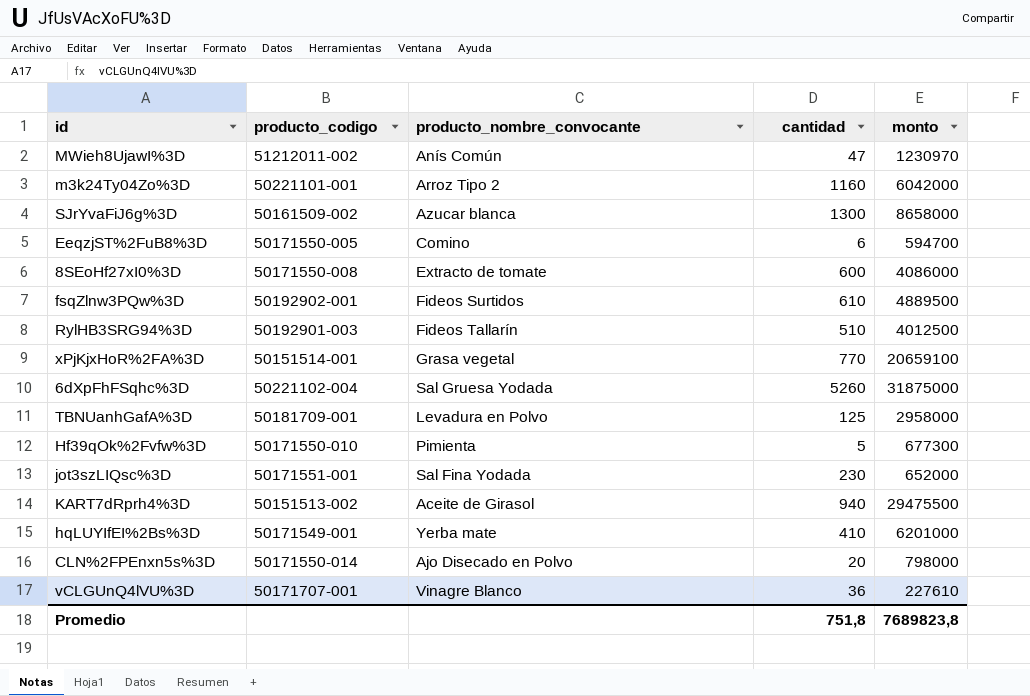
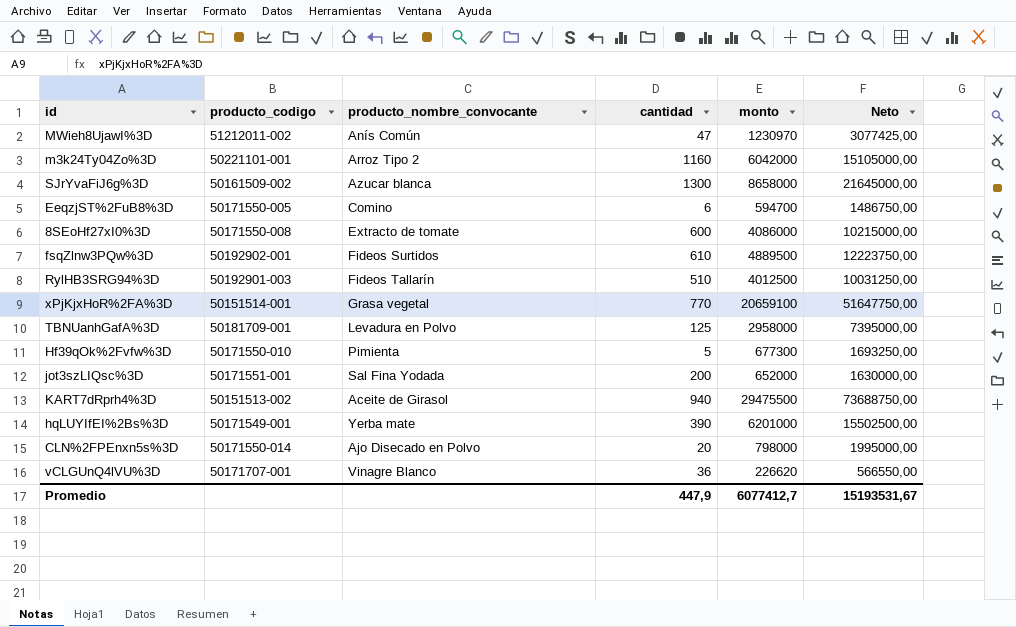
column Neto | formula: none -> [monto] * 2,5
row 6dXpFhFSqhc%3D: 50221102-004 | Sal Gruesa Yodada | 5260 | 31875000 -> none
jot3szLIQsc%3D | cantidad: 230 -> 200
hqLUYIfEI%2Bs%3D | cantidad: 410 -> 390
vCLGUnQ4lVU%3D | monto: 227610 -> 226620
Promedio | cantidad: 751,8 -> 447,9
Promedio | monto: 7689823,8 -> 6077412,7

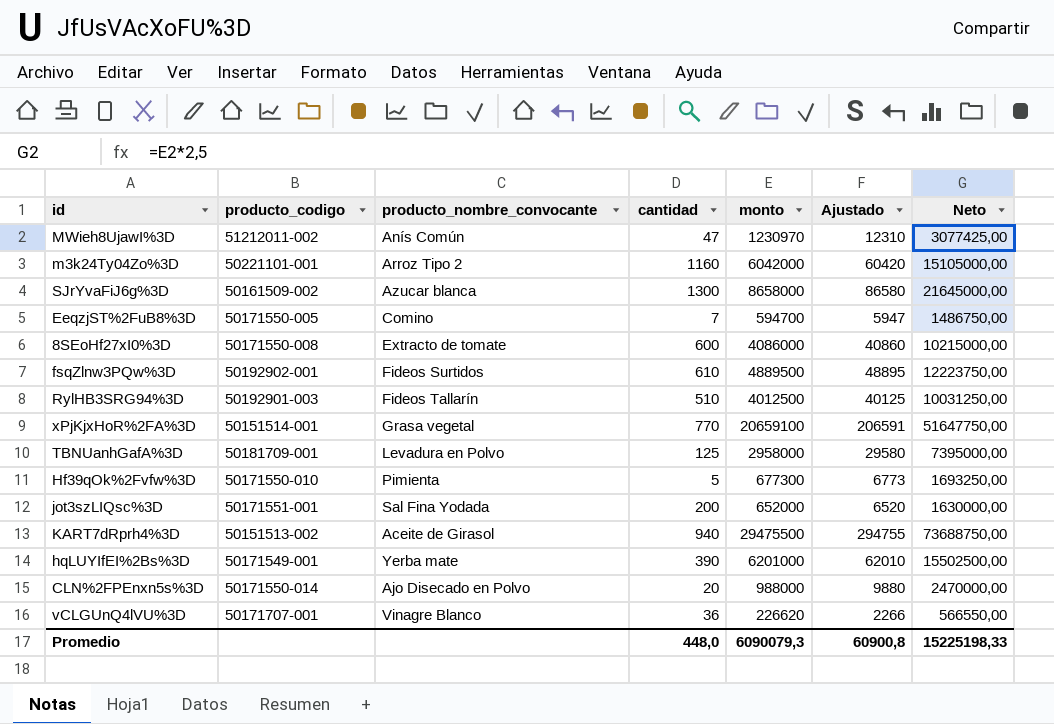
column Ajustado | formula: none -> [monto] * 0,01
EeqzjST%2FuB8%3D | cantidad: 6 -> 7
CLN%2FPEnxn5s%3D | monto: 798000 -> 988000
CLN%2FPEnxn5s%3D | Neto: 1995000,00 -> 2470000,00
Promedio | cantidad: 447,9 -> 448,0
Promedio | monto: 6077412,7 -> 6090079,3
Promedio | Neto: 15193531,67 -> 15225198,33

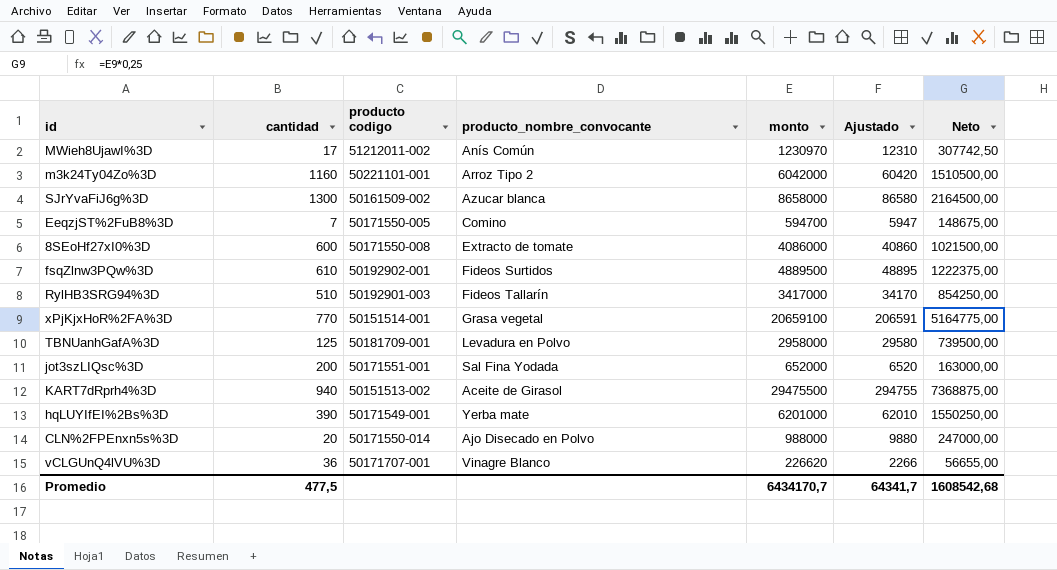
column cantidad | position: 4 -> 2
column name: producto_codigo -> producto codigo
column Neto | formula: [monto] * 2,5 -> [monto] * 0,25
row Hf39qOk%2Fvfw%3D: 50171550-010 | Pimienta | 5 | 677300 | 6773 | 1693250,00 -> none
MWieh8UjawI%3D | cantidad: 47 -> 17
RylHB3SRG94%3D | monto: 4012500 -> 3417000
RylHB3SRG94%3D | Ajustado: 40125 -> 34170
Promedio | cantidad: 448,0 -> 477,5
Promedio | monto: 6090079,3 -> 6434170,7
Promedio | Ajustado: 60900,8 -> 64341,7
Promedio | Neto: 15225198,33 -> 1608542,68

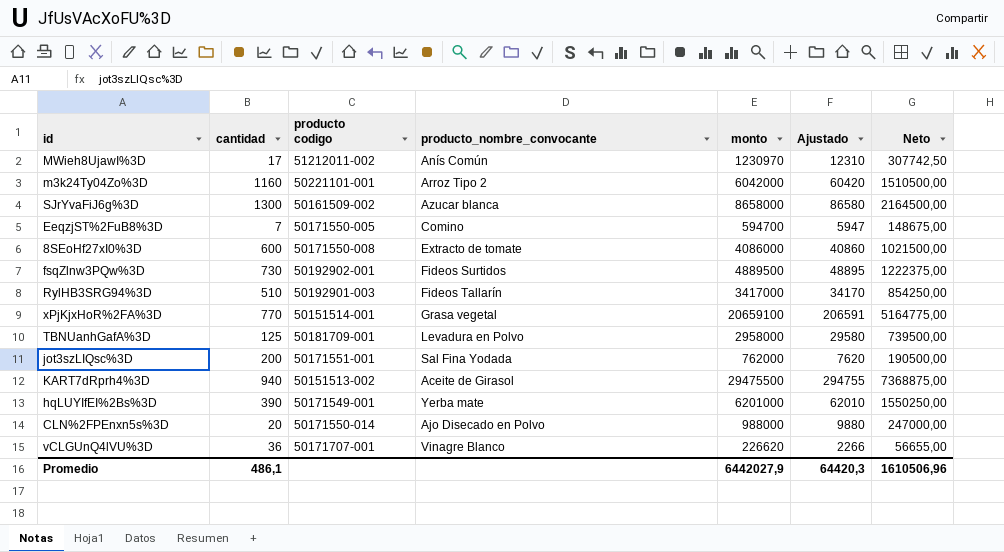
fsqZlnw3PQw%3D | cantidad: 610 -> 730
jot3szLIQsc%3D | monto: 652000 -> 762000
jot3szLIQsc%3D | Ajustado: 6520 -> 7620
jot3szLIQsc%3D | Neto: 163000,00 -> 190500,00
Promedio | cantidad: 477,5 -> 486,1
Promedio | monto: 6434170,7 -> 6442027,9
Promedio | Ajustado: 64341,7 -> 64420,3
Promedio | Neto: 1608542,68 -> 1610506,96

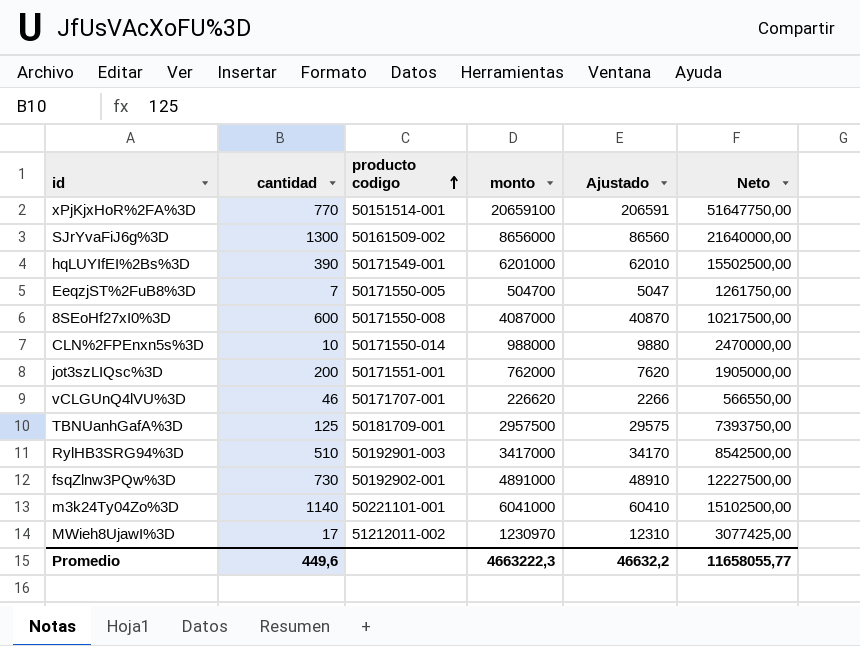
row order: none -> producto codigo ascending
column producto_nombre_convocante | position: 4 -> none
column Neto | formula: [monto] * 0,25 -> [monto] * 2,5
row KART7dRprh4%3D: 940 | 50151513-002 | Aceite de Girasol | 29475500 | 294755 | 7368875,00 -> none
SJrYvaFiJ6g%3D | monto: 8658000 -> 8656000
SJrYvaFiJ6g%3D | Ajustado: 86580 -> 86560
EeqzjST%2FuB8%3D | monto: 594700 -> 504700
EeqzjST%2FuB8%3D | Ajustado: 5947 -> 5047
8SEoHf27xI0%3D | monto: 4086000 -> 4087000
8SEoHf27xI0%3D | Ajustado: 40860 -> 40870
CLN%2FPEnxn5s%3D | cantidad: 20 -> 10
vCLGUnQ4lVU%3D | cantidad: 36 -> 46
TBNUanhGafA%3D | monto: 2958000 -> 2957500
TBNUanhGafA%3D | Ajustado: 29580 -> 29575
fsqZlnw3PQw%3D | monto: 4889500 -> 4891000
fsqZlnw3PQw%3D | Ajustado: 48895 -> 48910
m3k24Ty04Zo%3D | cantidad: 1160 -> 1140
m3k24Ty04Zo%3D | monto: 6042000 -> 6041000
m3k24Ty04Zo%3D | Ajustado: 60420 -> 60410
Promedio | cantidad: 486,1 -> 449,6
Promedio | monto: 6442027,9 -> 4663222,3
Promedio | Ajustado: 64420,3 -> 46632,2
Promedio | Neto: 1610506,96 -> 11658055,77

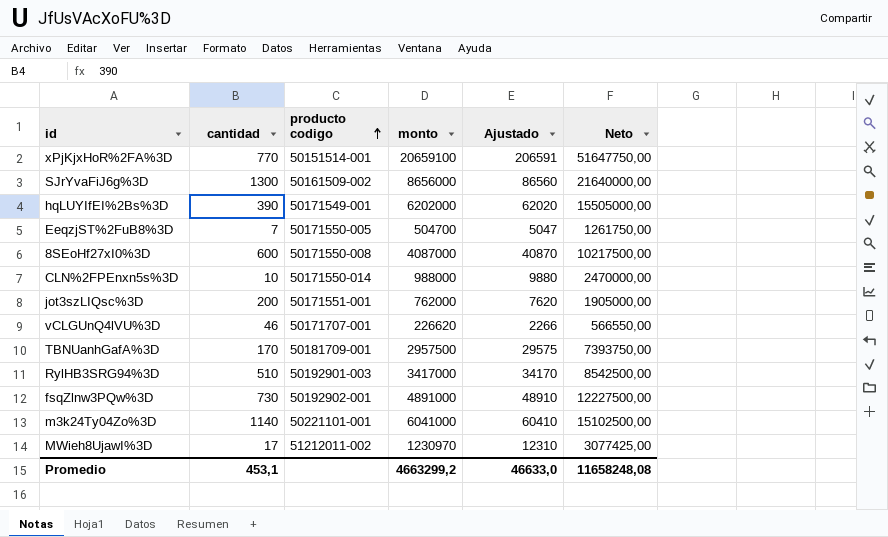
hqLUYIfEI%2Bs%3D | monto: 6201000 -> 6202000
hqLUYIfEI%2Bs%3D | Ajustado: 62010 -> 62020
hqLUYIfEI%2Bs%3D | Neto: 15502500,00 -> 15505000,00
TBNUanhGafA%3D | cantidad: 125 -> 170
Promedio | cantidad: 449,6 -> 453,1
Promedio | monto: 4663222,3 -> 4663299,2
Promedio | Ajustado: 46632,2 -> 46633,0
Promedio | Neto: 11658055,77 -> 11658248,08

